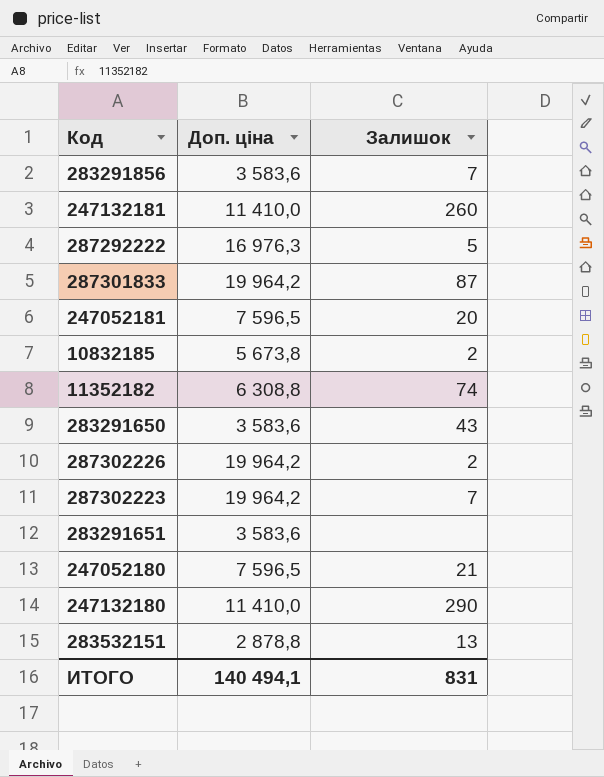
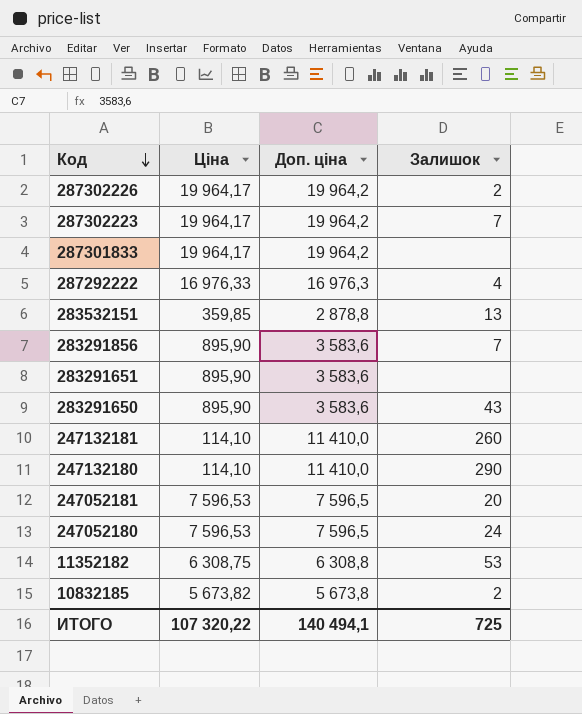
row order: none -> Код descending
column Ціна | position: none -> 2
287301833 | Залишок: 87 -> none
287292222 | Залишок: 5 -> 4
247052180 | Залишок: 21 -> 24
11352182 | Залишок: 74 -> 53
ИТОГО | Залишок: 831 -> 725

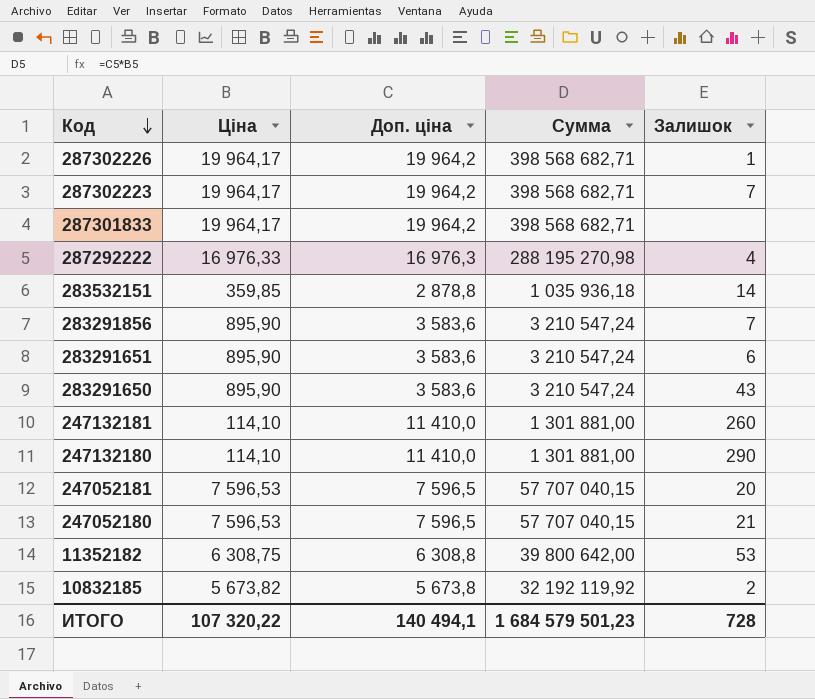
column Сумма | formula: none -> [Ціна] * [Доп. ціна]
287302226 | Залишок: 2 -> 1
283532151 | Залишок: 13 -> 14
283291651 | Залишок: none -> 6
247052180 | Залишок: 24 -> 21
ИТОГО | Залишок: 725 -> 728

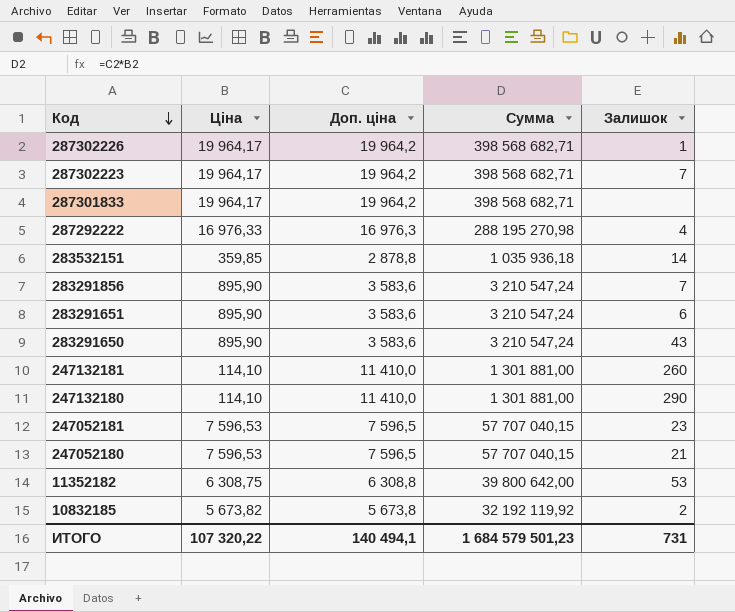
247052181 | Залишок: 20 -> 23
ИТОГО | Залишок: 728 -> 731

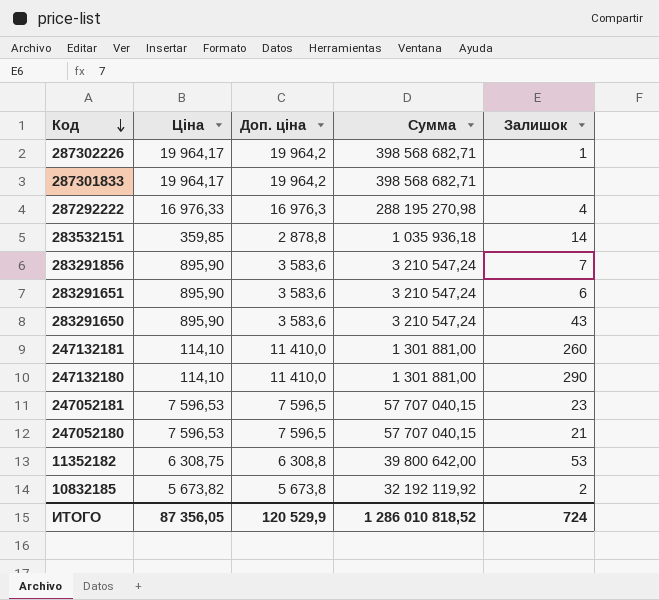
row 287302223: 19 964,17 | 19 964,2 | 398 568 682,71 | 7 -> none
ИТОГО | Ціна: 107 320,22 -> 87 356,05
ИТОГО | Доп. ціна: 140 494,1 -> 120 529,9
ИТОГО | Сумма: 1 684 579 501,23 -> 1 286 010 818,52
ИТОГО | Залишок: 731 -> 724

